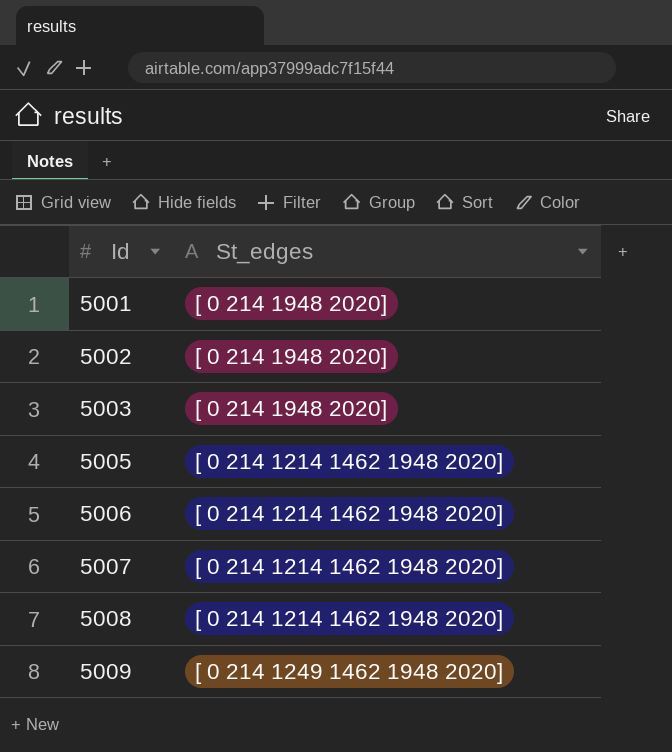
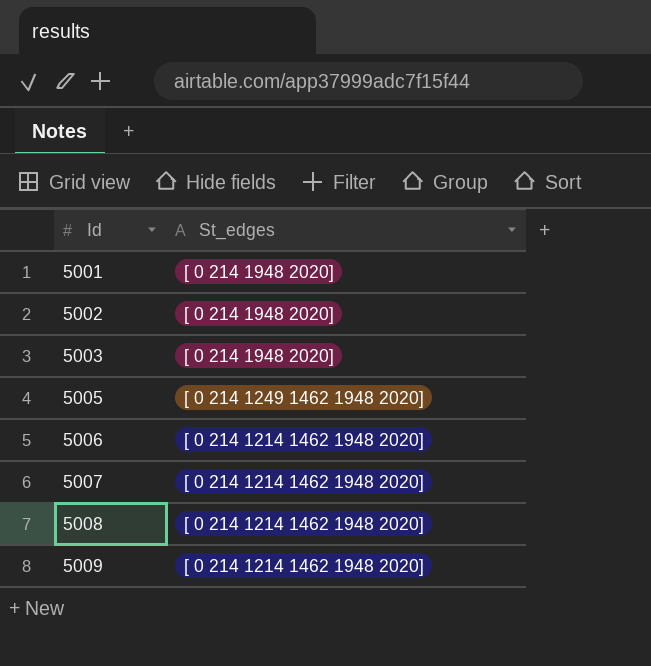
5005 | St_edges: [ 0 214 1214 1462 1948 2020] -> [ 0 214 1249 1462 1948 2020]
5009 | St_edges: [ 0 214 1249 1462 1948 2020] -> [ 0 214 1214 1462 1948 2020]

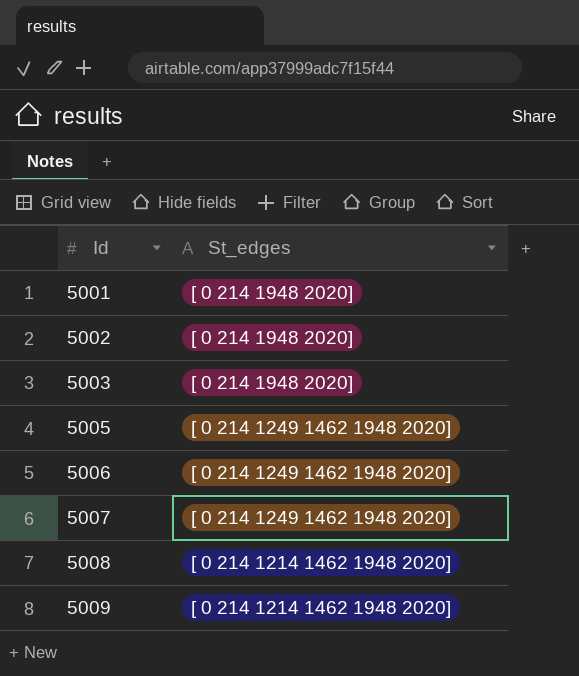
5006 | St_edges: [ 0 214 1214 1462 1948 2020] -> [ 0 214 1249 1462 1948 2020]
5007 | St_edges: [ 0 214 1214 1462 1948 2020] -> [ 0 214 1249 1462 1948 2020]

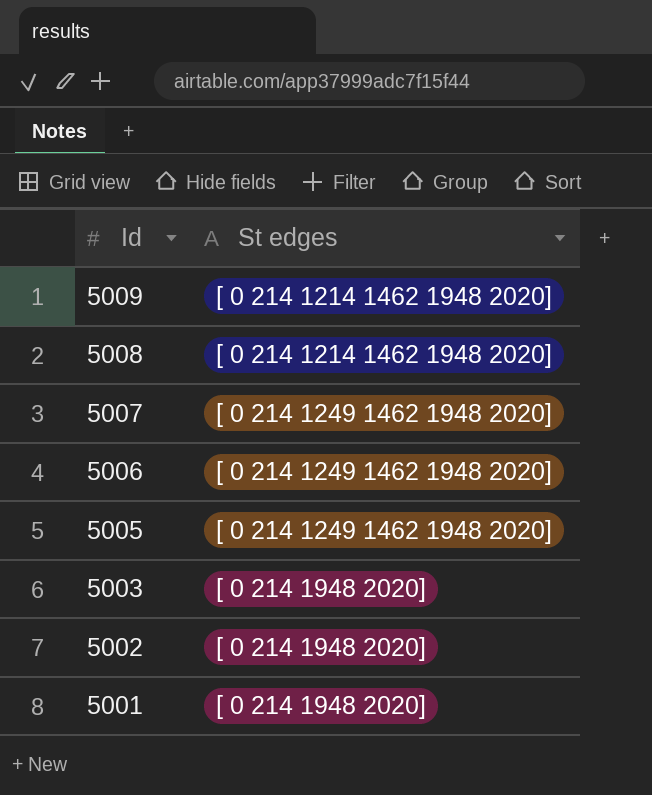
row order: Id ascending -> Id descending
column name: St_edges -> St edges

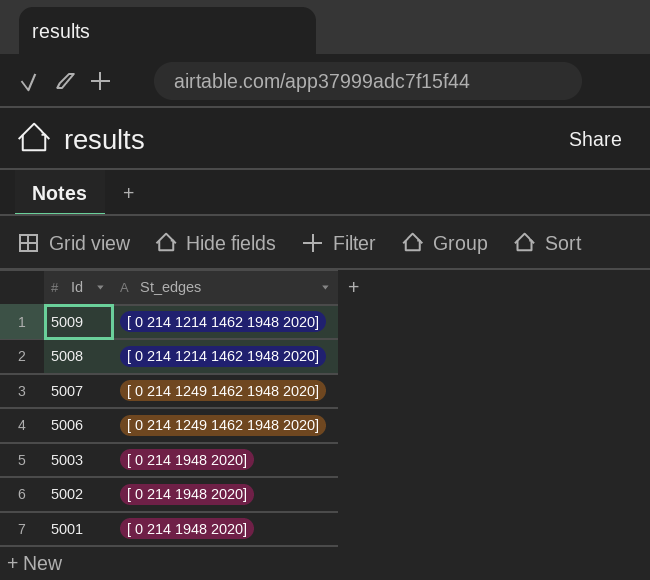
column name: St edges -> St_edges
row 5005: [ 0 214 1249 1462 1948 2020] -> none

